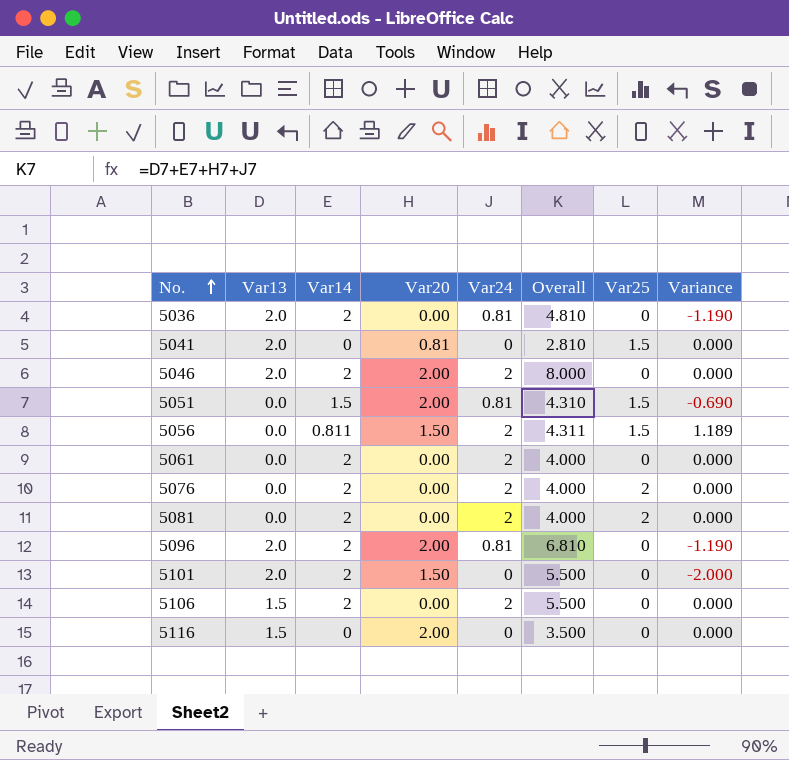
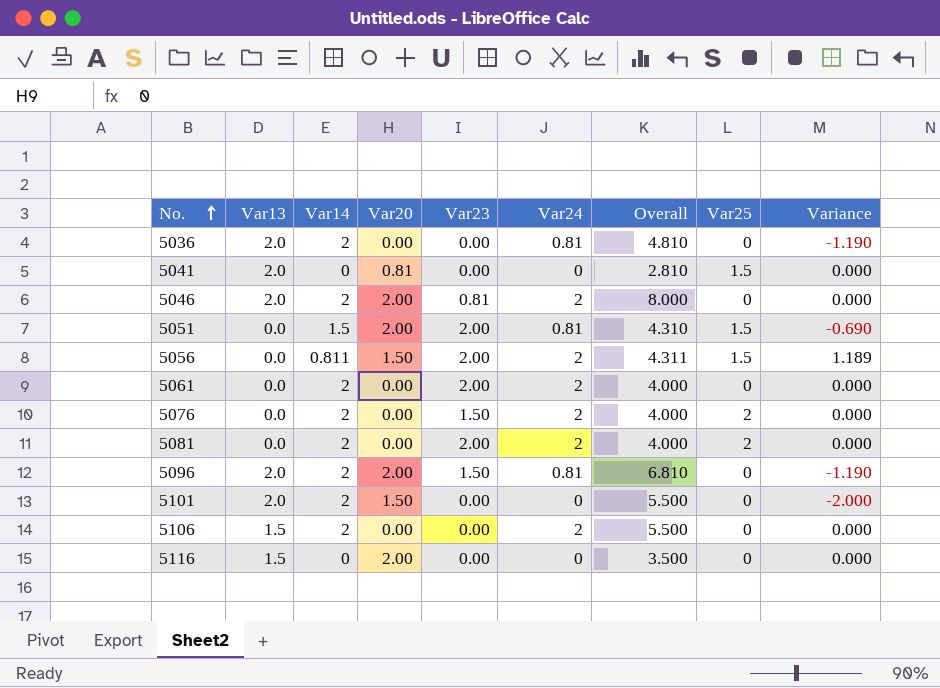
column Var23 | position: none -> 5

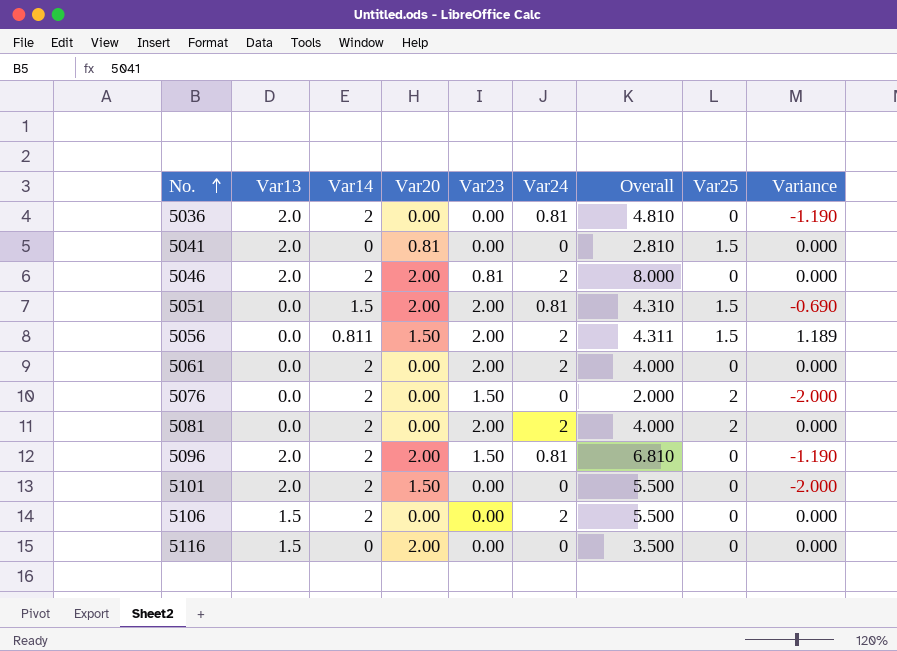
5076 | Var24: 2 -> 0
5076 | Overall: 4.000 -> 2.000
5076 | Variance: 0.000 -> -2.000

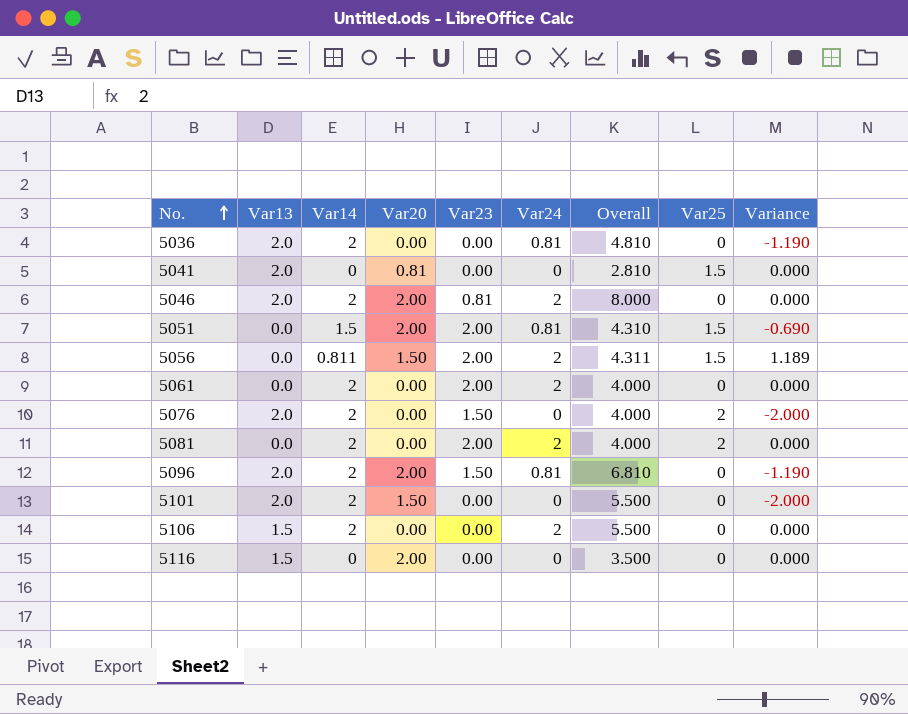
5076 | Var13: 0.0 -> 2.0
5076 | Overall: 2.000 -> 4.000

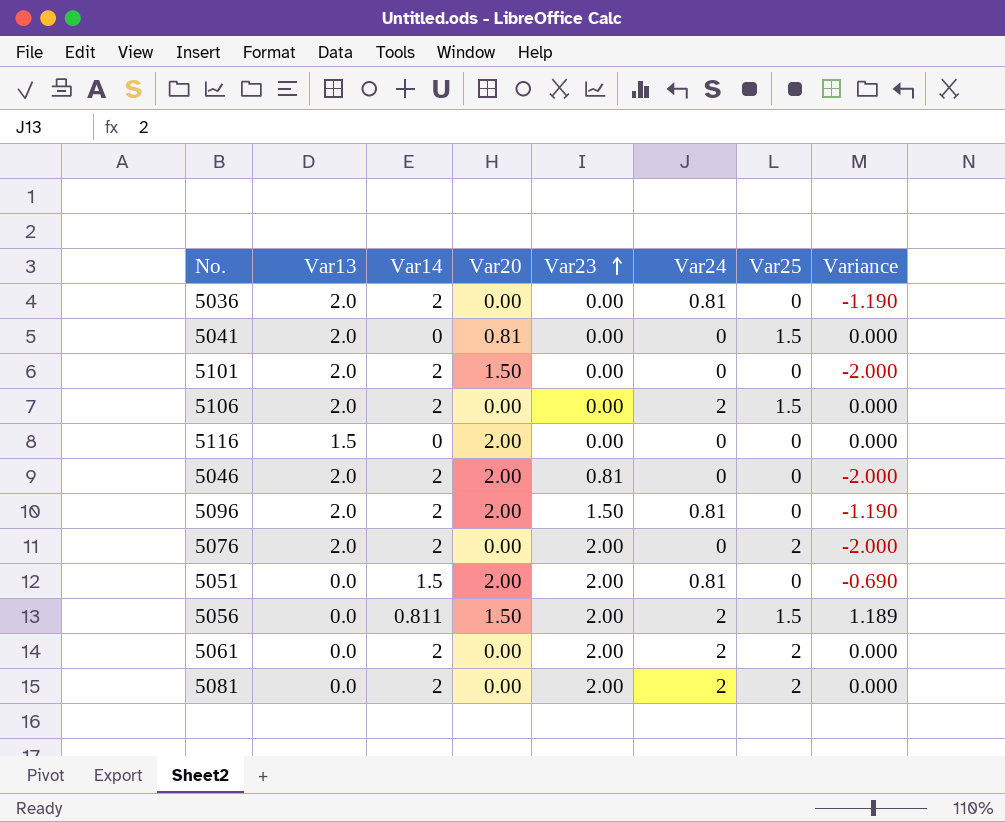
row order: No. ascending -> Var23 ascending
column Overall | formula: [Var13] + [Var14] + [Var20] + [Var24] -> none
5106 | Var13: 1.5 -> 2.0
5106 | Var25: 0 -> 1.5
5046 | Var24: 2 -> 0
5046 | Variance: 0.000 -> -2.000
5076 | Var23: 1.50 -> 2.00
5051 | Var25: 1.5 -> 0
5061 | Var25: 0 -> 2

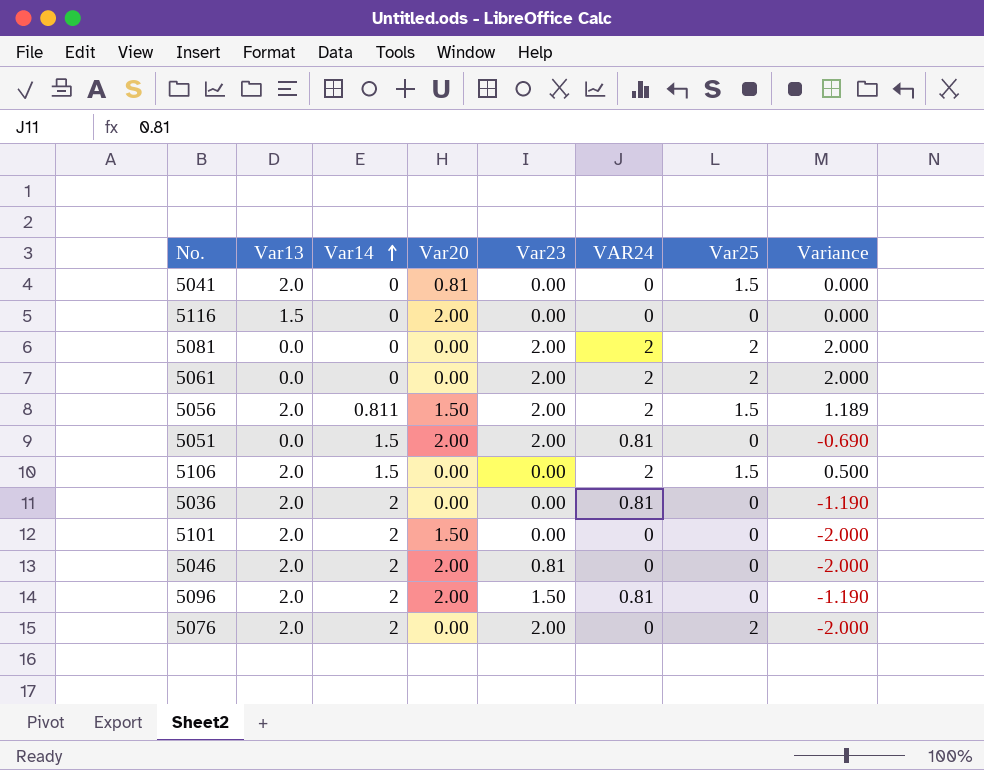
row order: Var23 ascending -> Var14 ascending
column name: Var24 -> VAR24
5081 | Var14: 2 -> 0
5081 | Variance: 0.000 -> 2.000
5061 | Var14: 2 -> 0
5061 | Variance: 0.000 -> 2.000
5056 | Var13: 0.0 -> 2.0
5106 | Var14: 2 -> 1.5
5106 | Variance: 0.000 -> 0.500

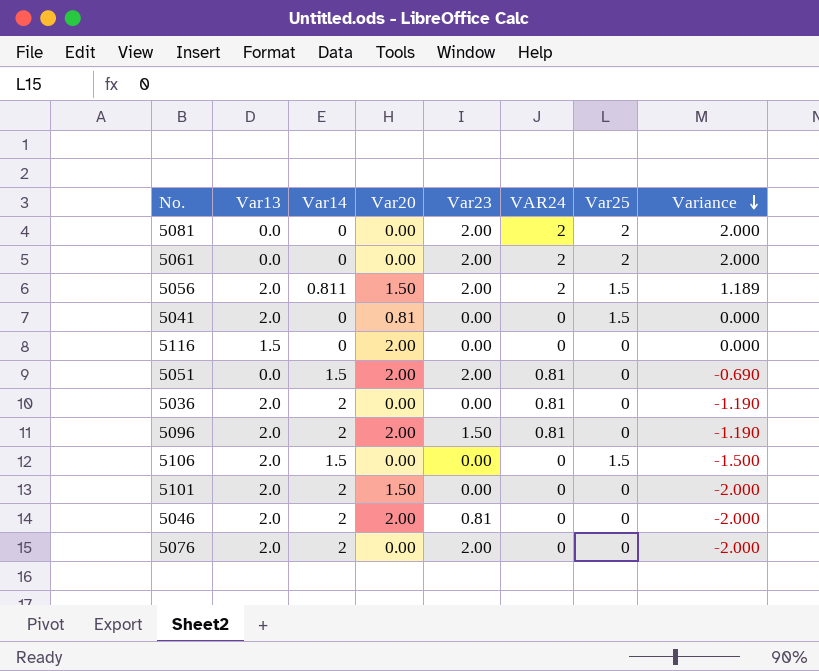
row order: Var14 ascending -> Variance descending
5106 | VAR24: 2 -> 0
5106 | Variance: 0.500 -> -1.500
5076 | Var25: 2 -> 0

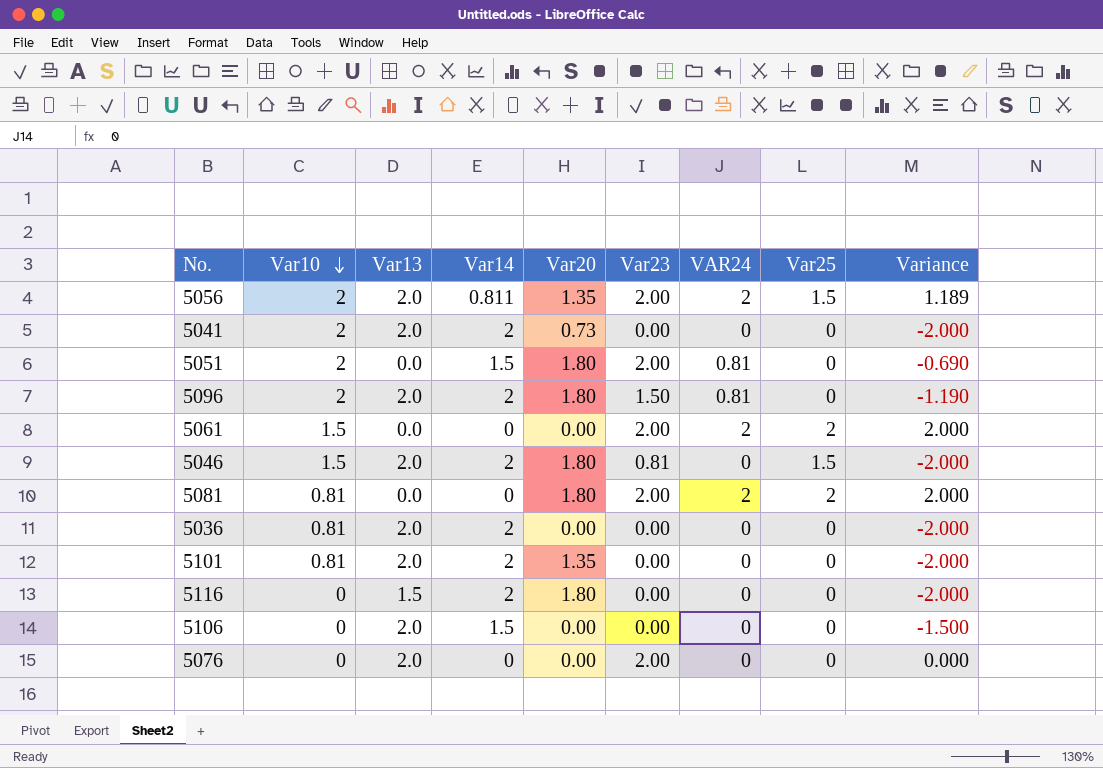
row order: Variance descending -> Var10 descending
column Var10 | position: none -> 2
5056 | Var20: 1.50 -> 1.35
5041 | Var14: 0 -> 2
5041 | Var20: 0.81 -> 0.73
5041 | Var25: 1.5 -> 0
5041 | Variance: 0.000 -> -2.000
5051 | Var20: 2.00 -> 1.80
5096 | Var20: 2.00 -> 1.80
5046 | Var20: 2.00 -> 1.80
5046 | Var25: 0 -> 1.5
5081 | Var20: 0.00 -> 1.80
5036 | VAR24: 0.81 -> 0
5036 | Variance: -1.190 -> -2.000
5101 | Var20: 1.50 -> 1.35
5116 | Var14: 0 -> 2
5116 | Var20: 2.00 -> 1.80
5116 | Variance: 0.000 -> -2.000
5106 | Var25: 1.5 -> 0
5076 | Var14: 2 -> 0
5076 | Variance: -2.000 -> 0.000

